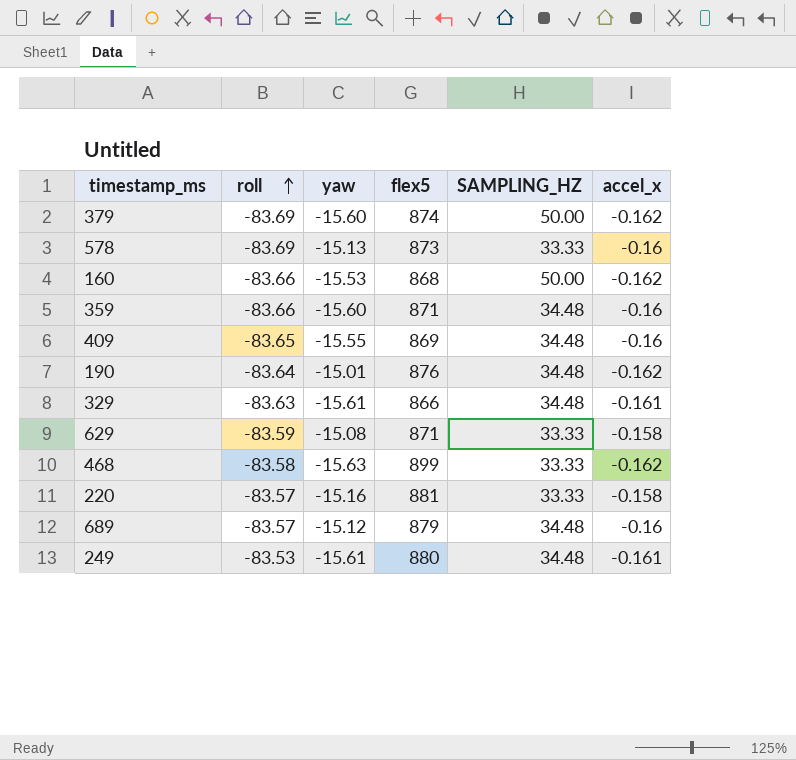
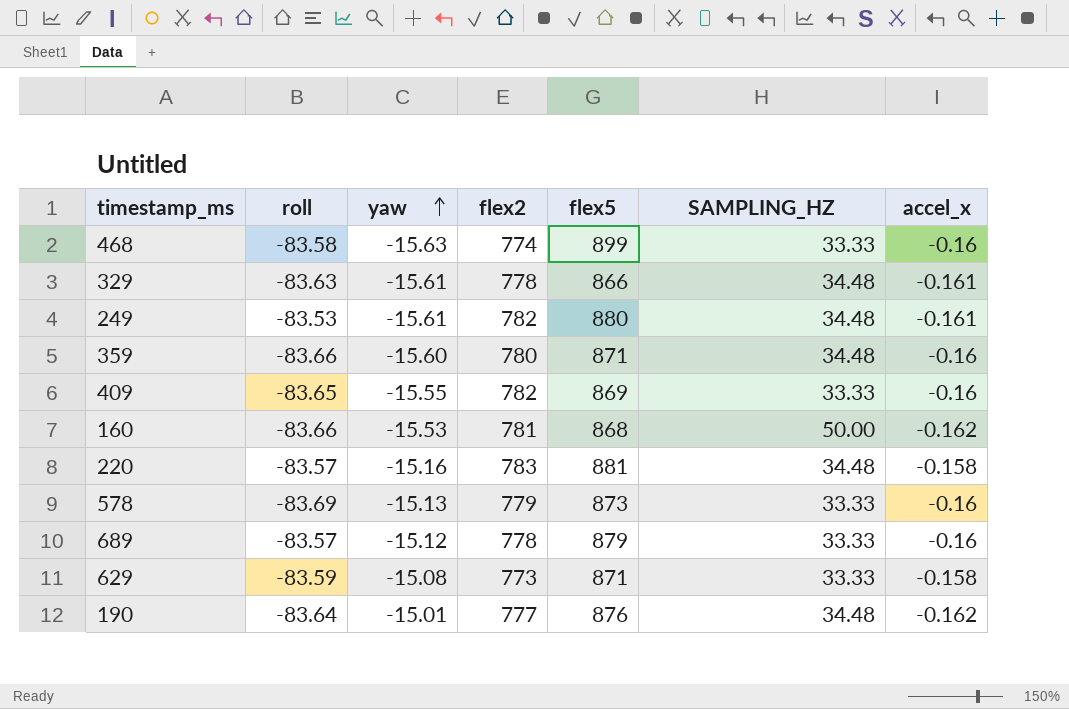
row order: roll ascending -> yaw ascending
column flex2 | position: none -> 4
row 379: -83.69 | -15.60 | 874 | 50.00 | -0.162 -> none
468 | accel_x: -0.162 -> -0.16
409 | SAMPLING_HZ: 34.48 -> 33.33
220 | SAMPLING_HZ: 33.33 -> 34.48
689 | SAMPLING_HZ: 34.48 -> 33.33

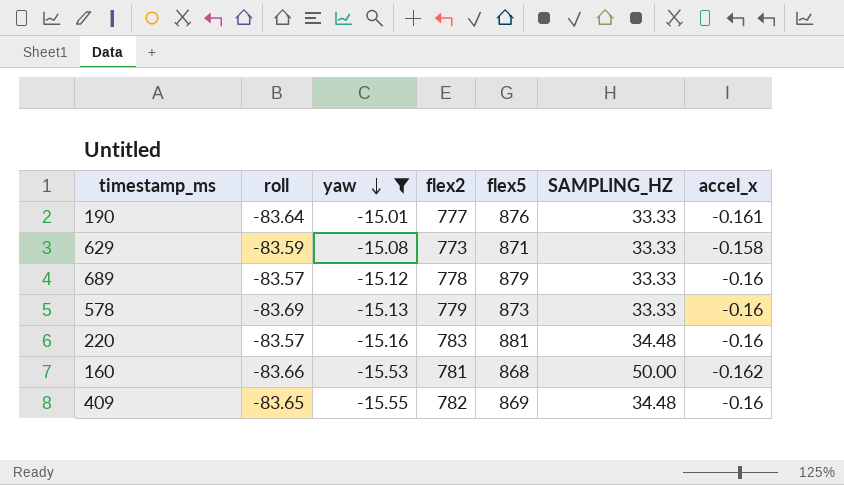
filter: none -> yaw >= -15.55
row order: yaw ascending -> yaw descending
190 | SAMPLING_HZ: 34.48 -> 33.33
190 | accel_x: -0.162 -> -0.161
220 | accel_x: -0.158 -> -0.16
409 | SAMPLING_HZ: 33.33 -> 34.48

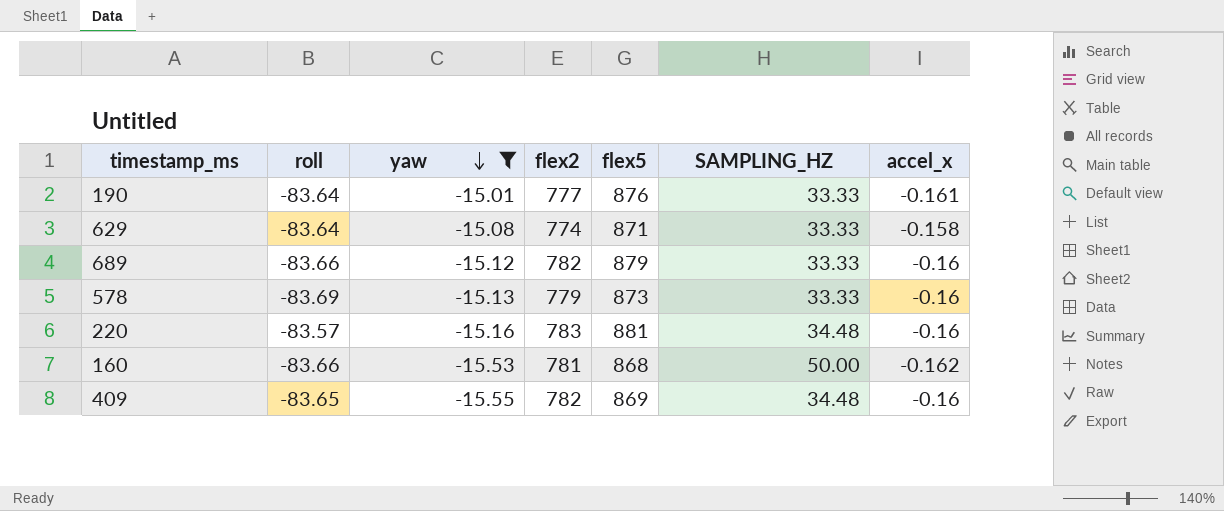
629 | roll: -83.59 -> -83.64
629 | flex2: 773 -> 774
689 | roll: -83.57 -> -83.66
689 | flex2: 778 -> 782

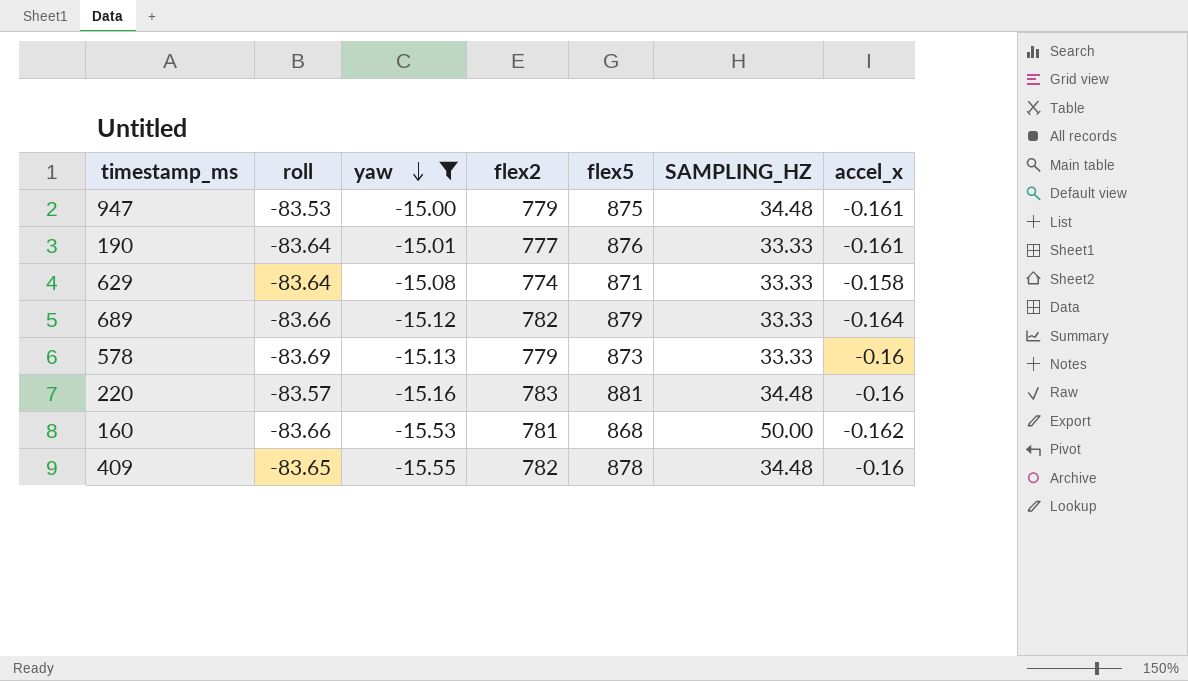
row 947: none -> -83.53 | -15.00 | 779 | 875 | 34.48 | -0.161
689 | accel_x: -0.16 -> -0.164
409 | flex5: 869 -> 878

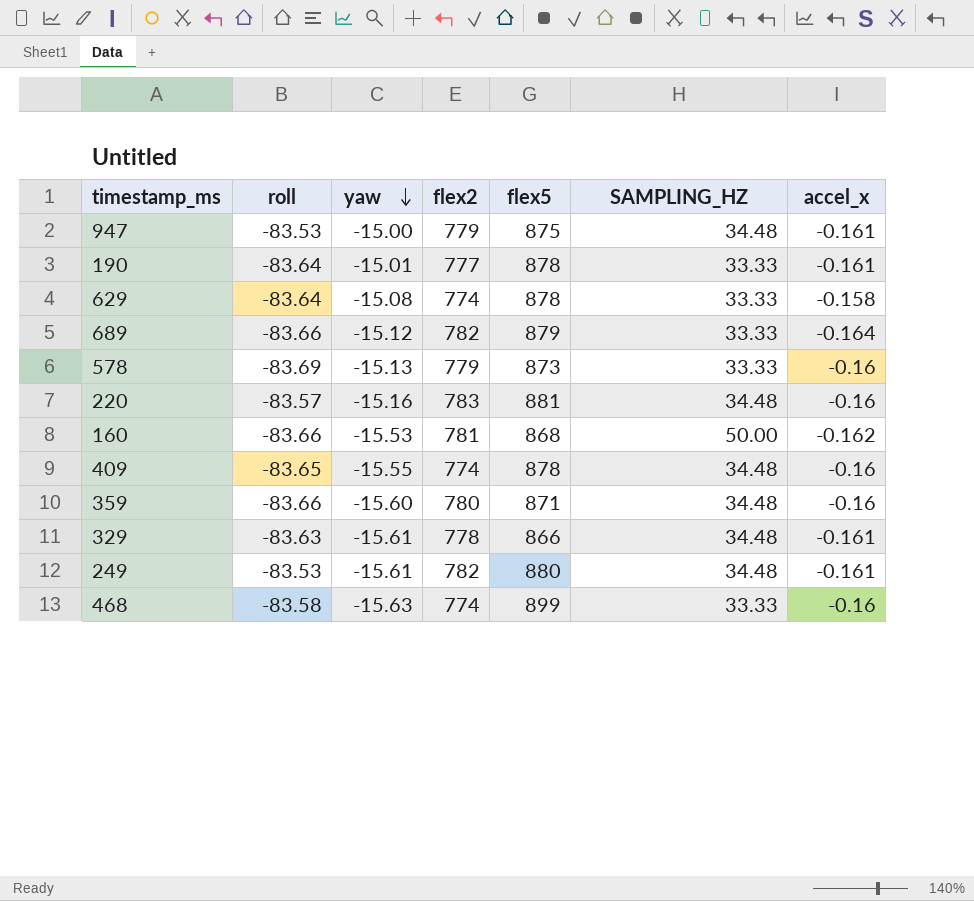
filter: yaw >= -15.55 -> none
190 | flex5: 876 -> 878
629 | flex5: 871 -> 878
409 | flex2: 782 -> 774

